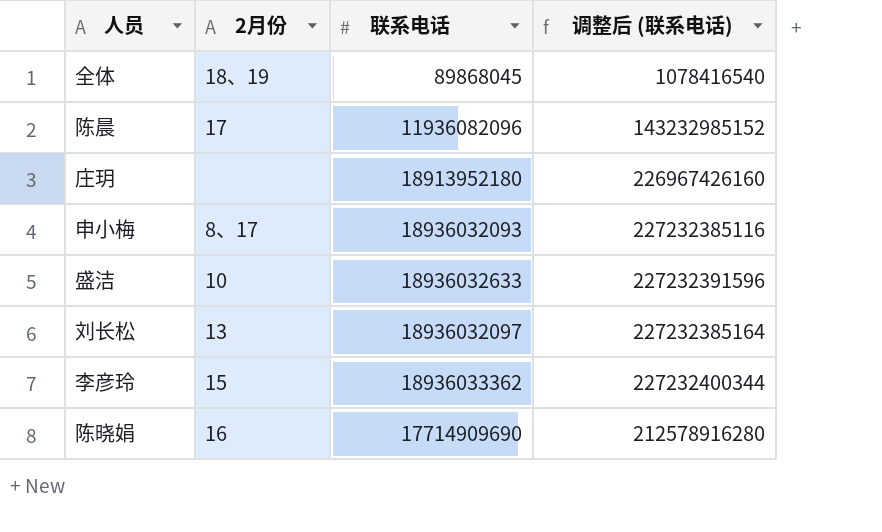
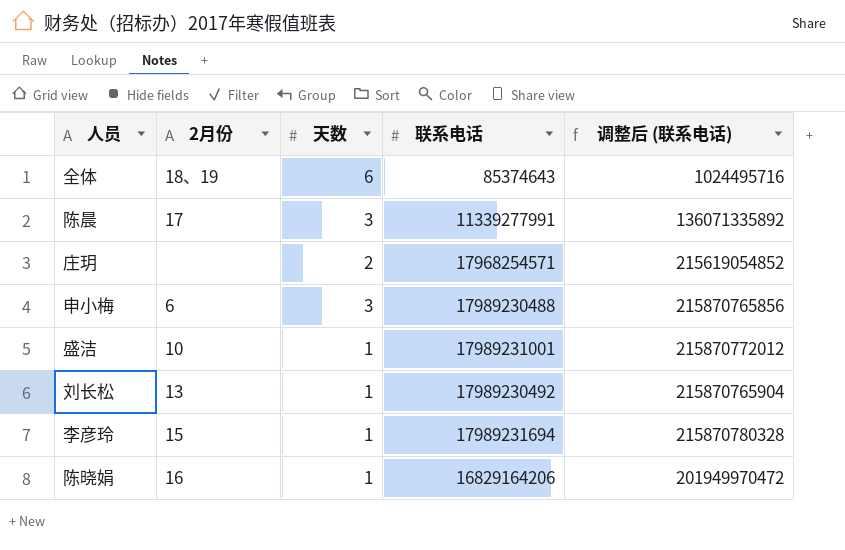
column 天数 | position: none -> 3
全体 | 联系电话: 89868045 -> 85374643
全体 | 调整后 (联系电话): 1078416540 -> 1024495716
陈晨 | 联系电话: 11936082096 -> 11339277991
陈晨 | 调整后 (联系电话): 143232985152 -> 136071335892
庄玥 | 联系电话: 18913952180 -> 17968254571
庄玥 | 调整后 (联系电话): 226967426160 -> 215619054852
申小梅 | 2月份: 8、17 -> 6
申小梅 | 联系电话: 18936032093 -> 17989230488
申小梅 | 调整后 (联系电话): 227232385116 -> 215870765856
盛洁 | 联系电话: 18936032633 -> 17989231001
盛洁 | 调整后 (联系电话): 227232391596 -> 215870772012
刘长松 | 联系电话: 18936032097 -> 17989230492
刘长松 | 调整后 (联系电话): 227232385164 -> 215870765904
李彦玲 | 联系电话: 18936033362 -> 17989231694
李彦玲 | 调整后 (联系电话): 227232400344 -> 215870780328
陈晓娟 | 联系电话: 17714909690 -> 16829164206
陈晓娟 | 调整后 (联系电话): 212578916280 -> 201949970472

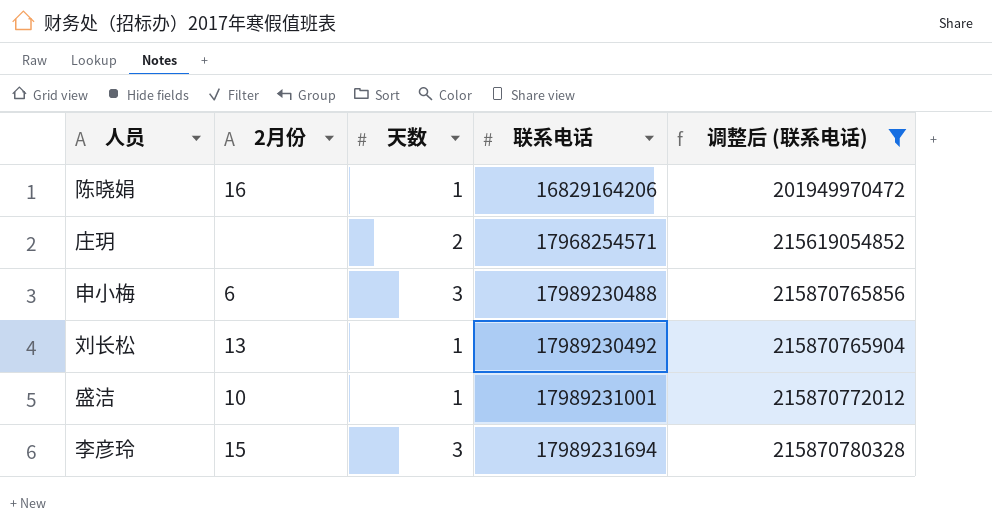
filter: none -> 调整后 (联系电话) >= 201949970472
row order: none -> 联系电话 ascending
李彦玲 | 天数: 1 -> 3

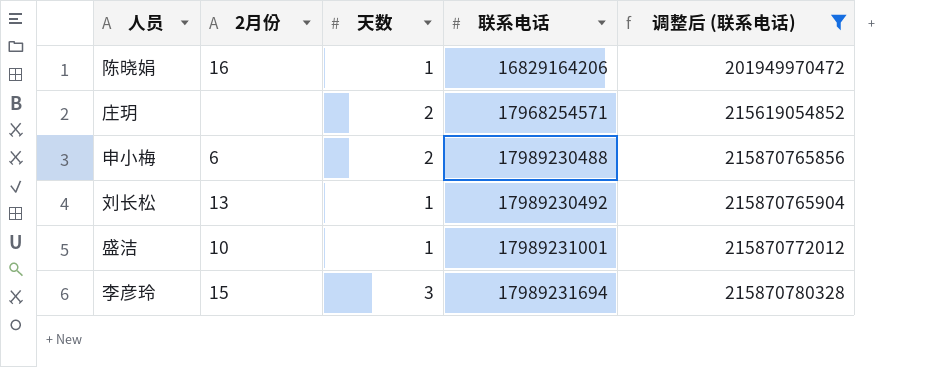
申小梅 | 天数: 3 -> 2

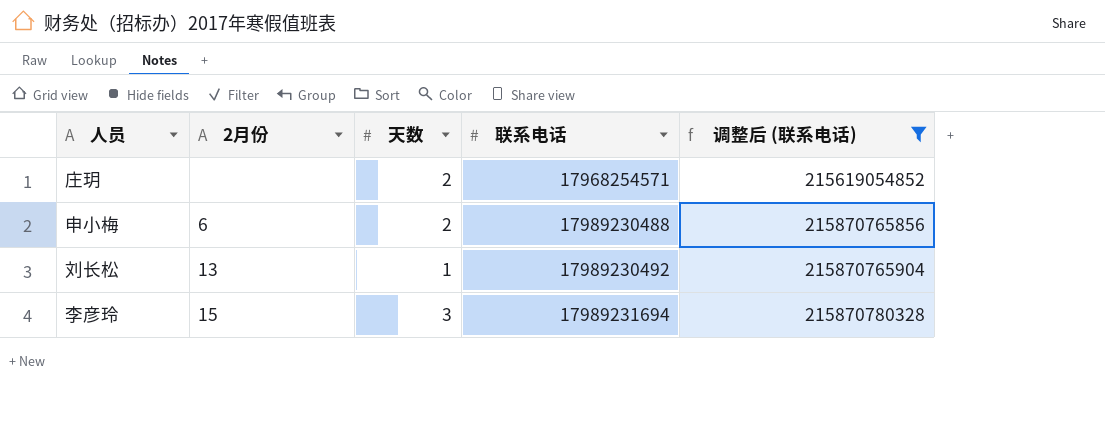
row 陈晓娟: 16 | 1 | 16829164206 | 201949970472 -> none
row 盛洁: 10 | 1 | 17989231001 | 215870772012 -> none

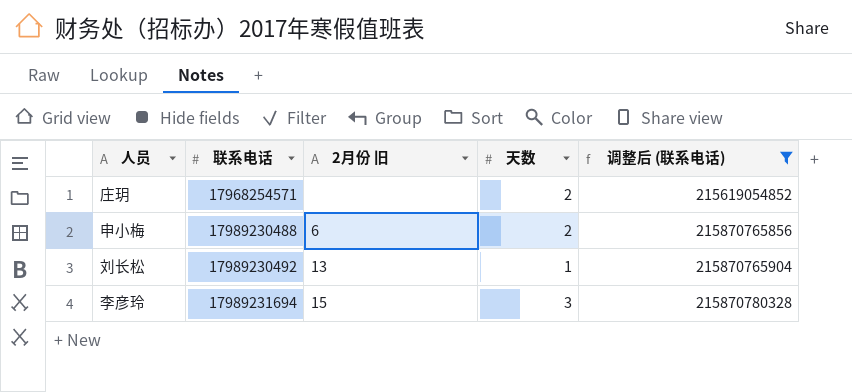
column 联系电话 | position: 4 -> 2
column name: 2月份 -> 2月份 旧

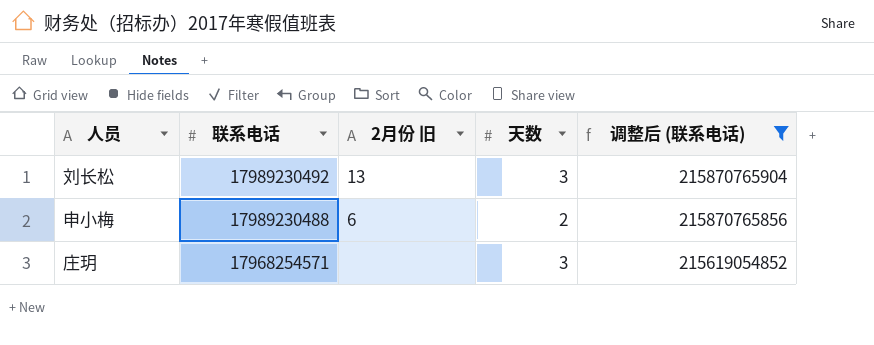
row order: 联系电话 ascending -> 联系电话 descending
row 李彦玲: 17989231694 | 15 | 3 | 215870780328 -> none
刘长松 | 天数: 1 -> 3
庄玥 | 天数: 2 -> 3

